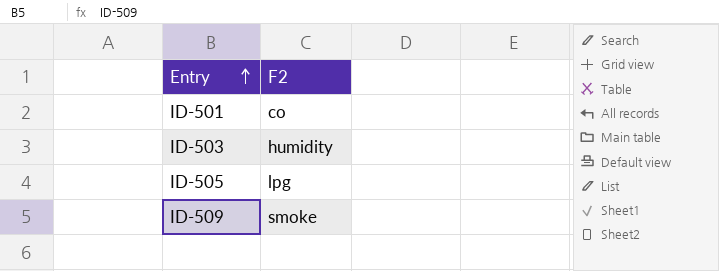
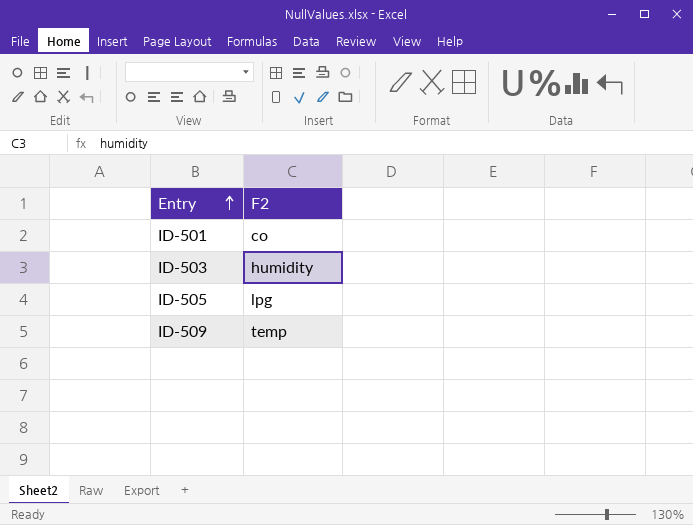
ID-509 | F2: smoke -> temp

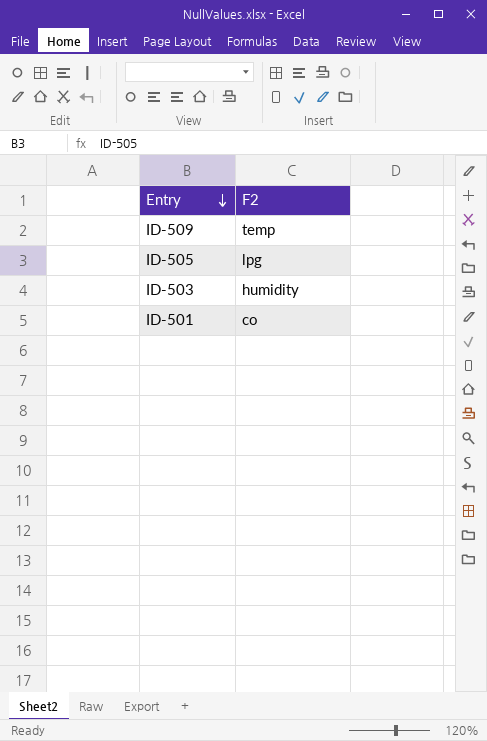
row order: Entry ascending -> Entry descending

